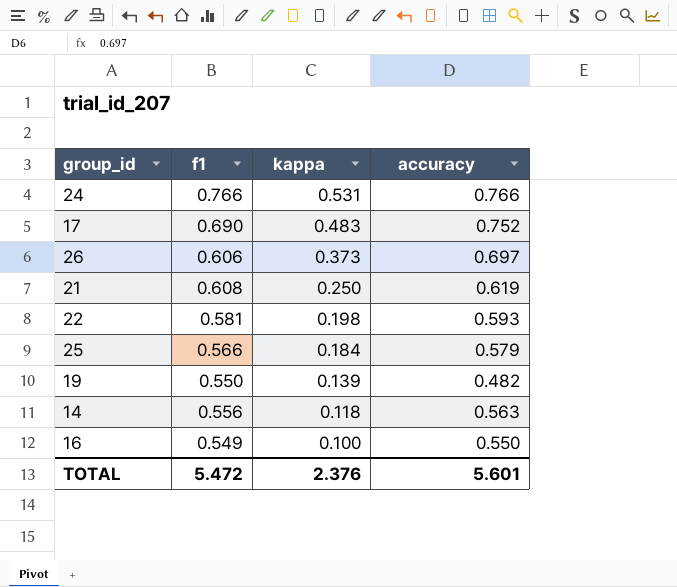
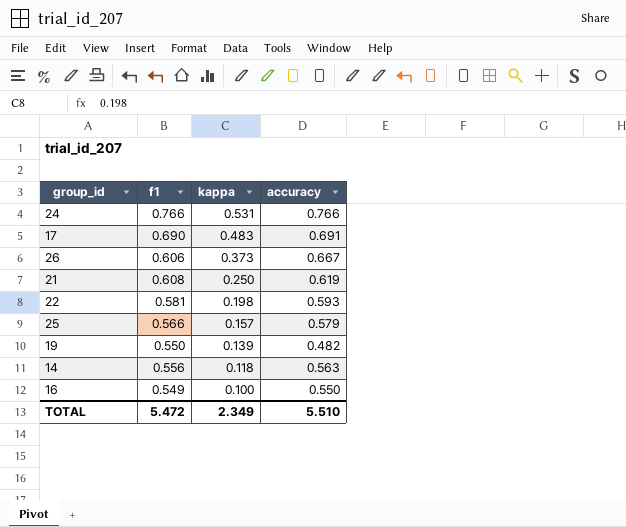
17 | accuracy: 0.752 -> 0.691
26 | accuracy: 0.697 -> 0.667
25 | kappa: 0.184 -> 0.157
TOTAL | kappa: 2.376 -> 2.349
TOTAL | accuracy: 5.601 -> 5.510

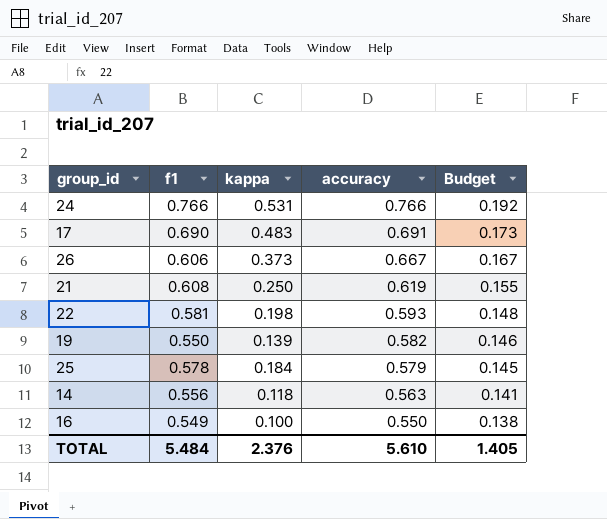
row order: kappa descending -> accuracy descending
column Budget | formula: none -> [accuracy] * 0.25
19 | accuracy: 0.482 -> 0.582
25 | f1: 0.566 -> 0.578
25 | kappa: 0.157 -> 0.184
TOTAL | f1: 5.472 -> 5.484
TOTAL | kappa: 2.349 -> 2.376
TOTAL | accuracy: 5.510 -> 5.610

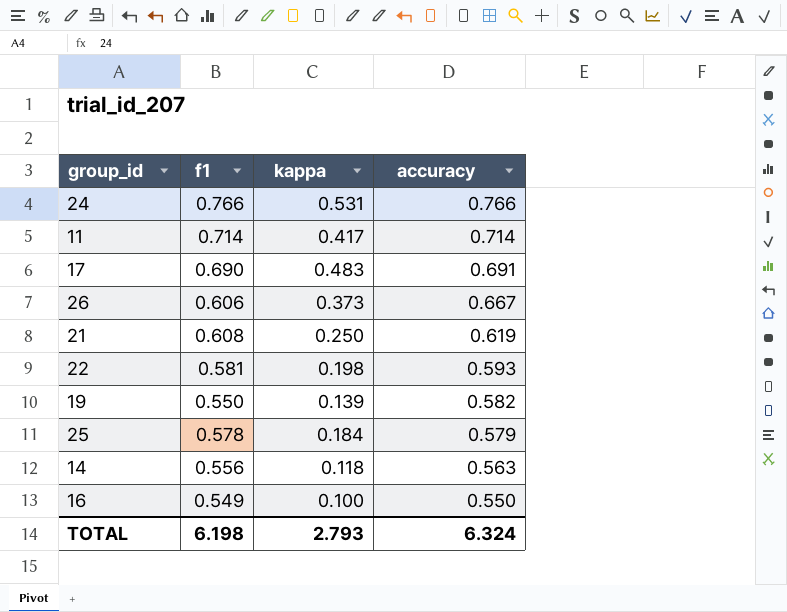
column Budget | formula: [accuracy] * 0.25 -> none
row 11: none -> 0.714 | 0.417 | 0.714
TOTAL | f1: 5.484 -> 6.198
TOTAL | kappa: 2.376 -> 2.793
TOTAL | accuracy: 5.610 -> 6.324

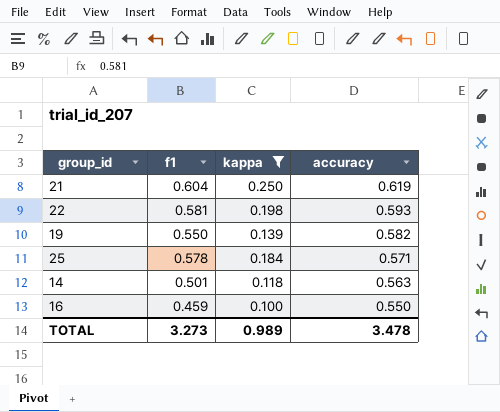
filter: none -> kappa <= 0.250
21 | f1: 0.608 -> 0.604
25 | accuracy: 0.579 -> 0.571
14 | f1: 0.556 -> 0.501
16 | f1: 0.549 -> 0.459
TOTAL | f1: 6.198 -> 3.273
TOTAL | kappa: 2.793 -> 0.989
TOTAL | accuracy: 6.324 -> 3.478

